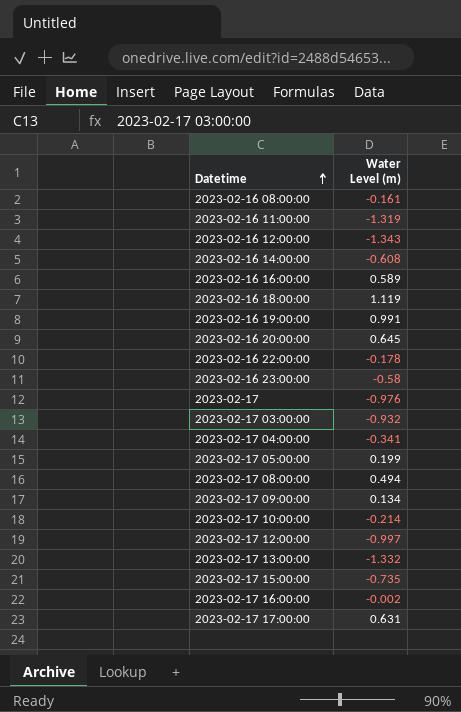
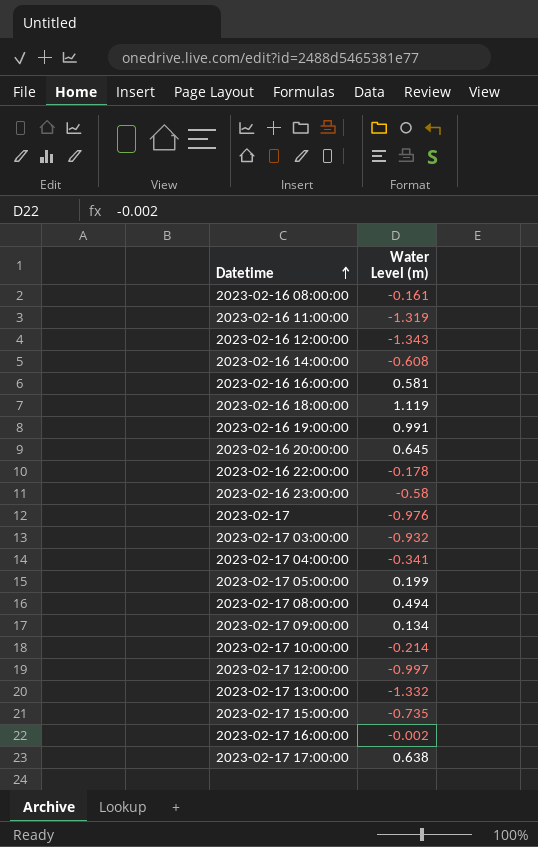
2023-02-16 16:00:00 | Water Level (m): 0.589 -> 0.581
2023-02-17 17:00:00 | Water Level (m): 0.631 -> 0.638

